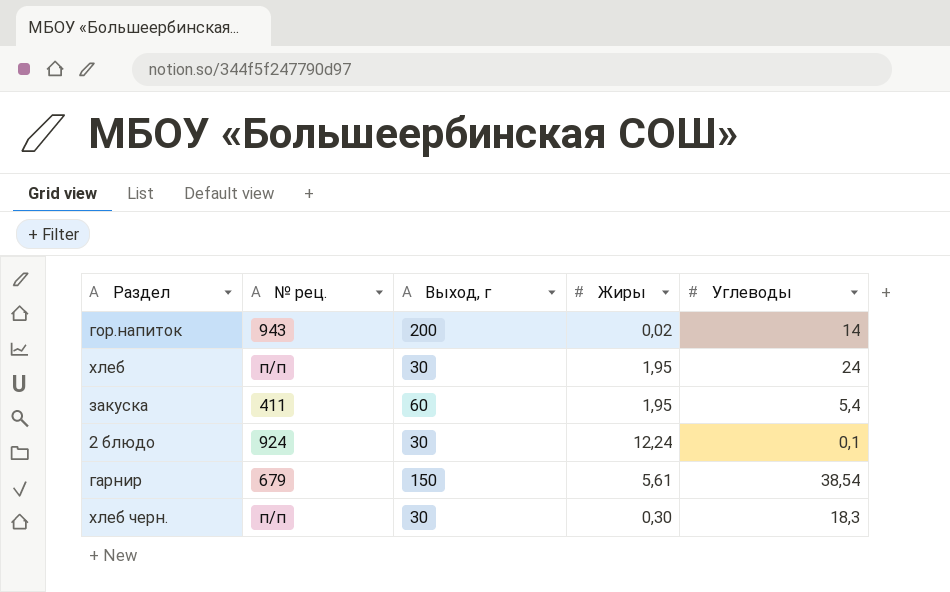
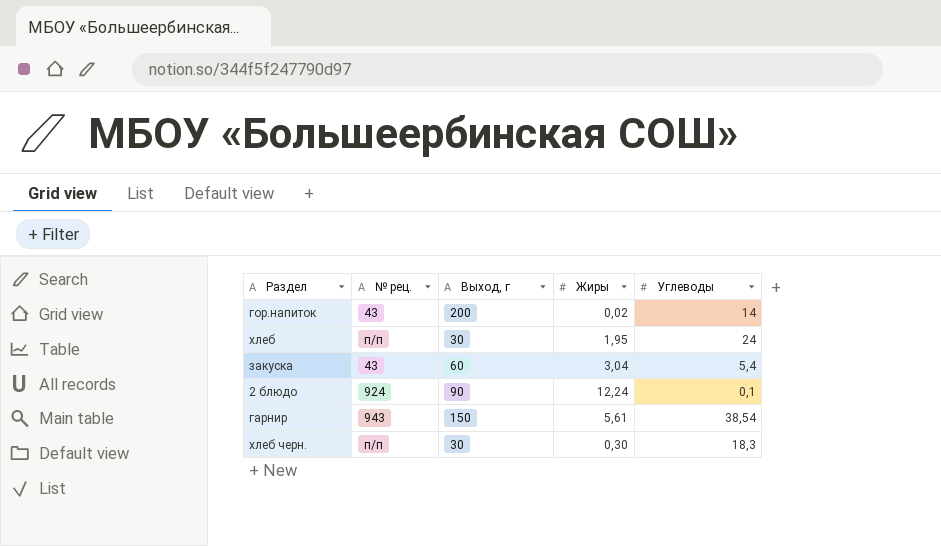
гор.напиток | № рец.: 943 -> 43
закуска | № рец.: 411 -> 43
закуска | Жиры: 1,95 -> 3,04
2 блюдо | Выход, г: 30 -> 90
гарнир | № рец.: 679 -> 943

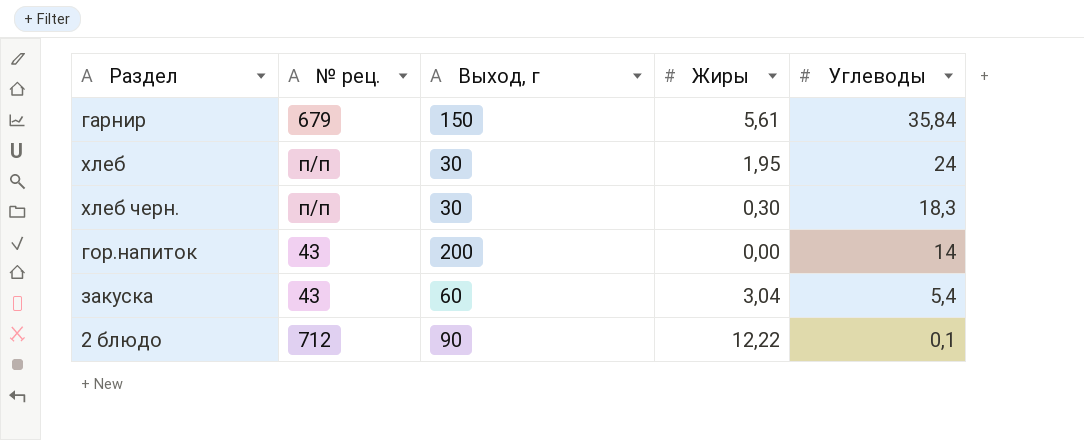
row order: none -> Углеводы descending
гарнир | № рец.: 943 -> 679
гарнир | Углеводы: 38,54 -> 35,84
гор.напиток | Жиры: 0,02 -> 0,00
2 блюдо | № рец.: 924 -> 712
2 блюдо | Жиры: 12,24 -> 12,22

